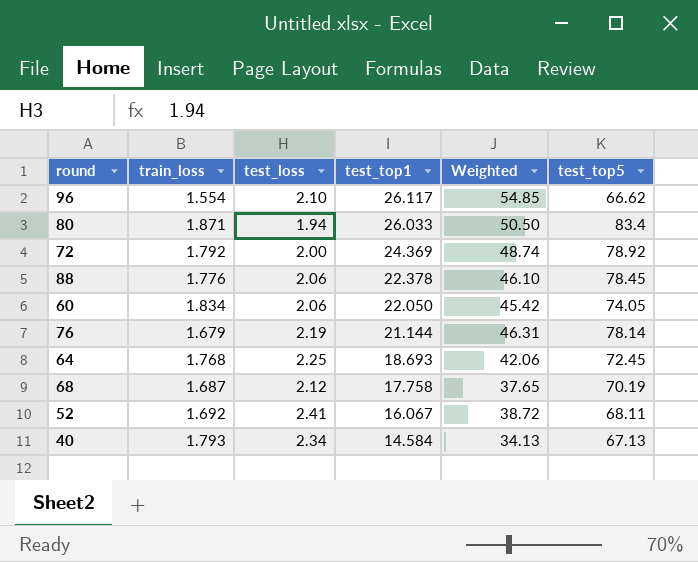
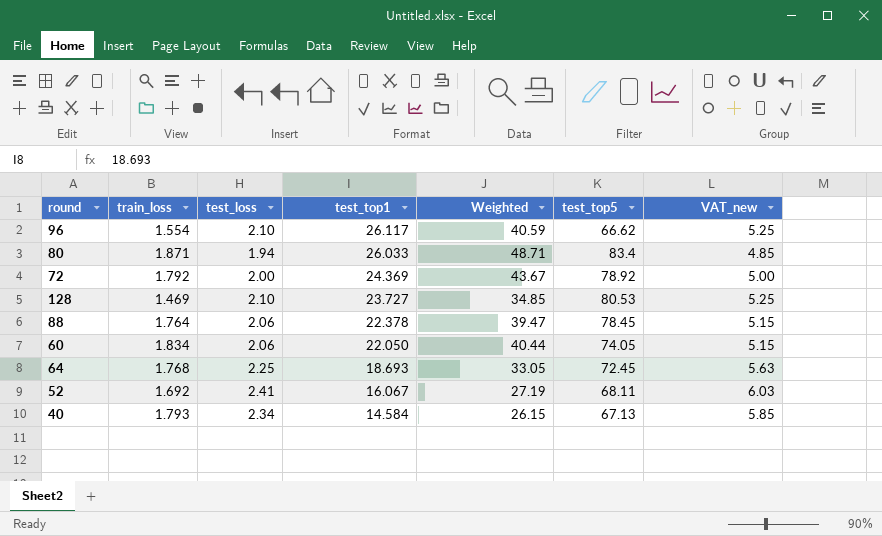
column Weighted | formula: [test_loss] * [test_top1] -> [train_loss] * [test_top1]
column VAT_new | formula: none -> [test_loss] * 2.5
row 76: 1.679 | 2.19 | 21.144 | 46.31 | 78.14 -> none
row 68: 1.687 | 2.12 | 17.758 | 37.65 | 70.19 -> none
row 128: none -> 1.469 | 2.10 | 23.727 | 34.85 | 80.53 | 5.25
88 | train_loss: 1.776 -> 1.764

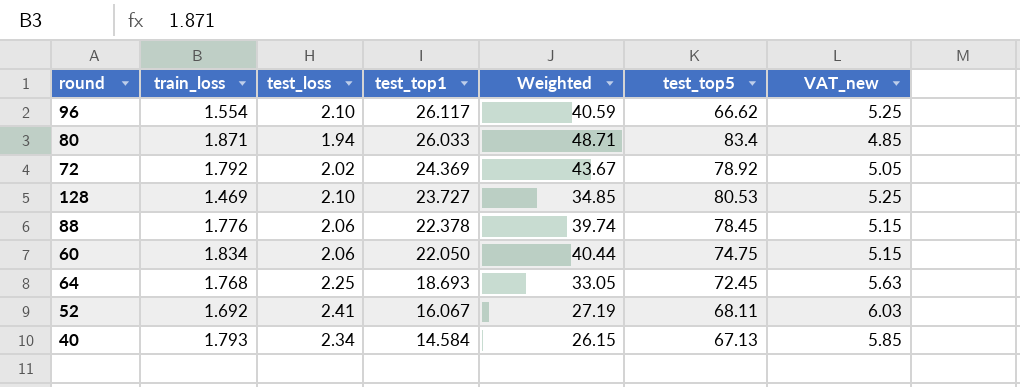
72 | test_loss: 2.00 -> 2.02
72 | VAT_new: 5.00 -> 5.05
88 | train_loss: 1.764 -> 1.776
88 | Weighted: 39.47 -> 39.74
60 | test_top5: 74.05 -> 74.75

